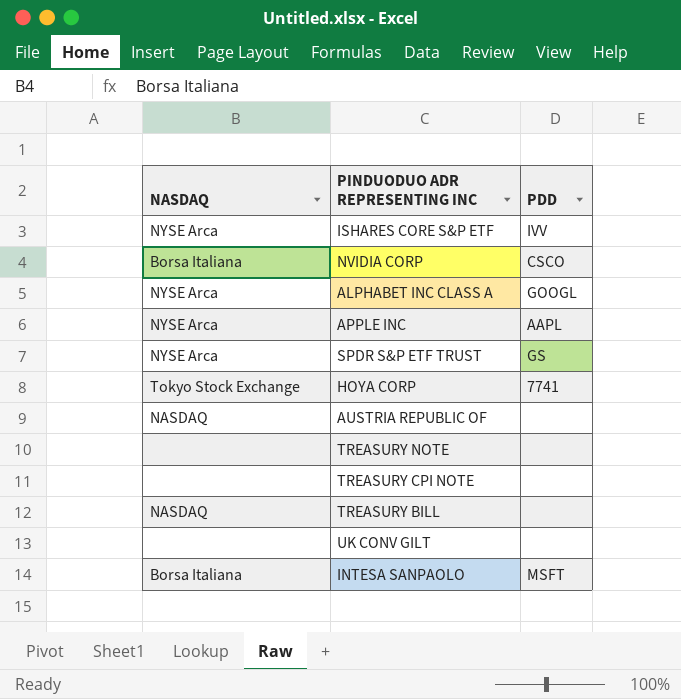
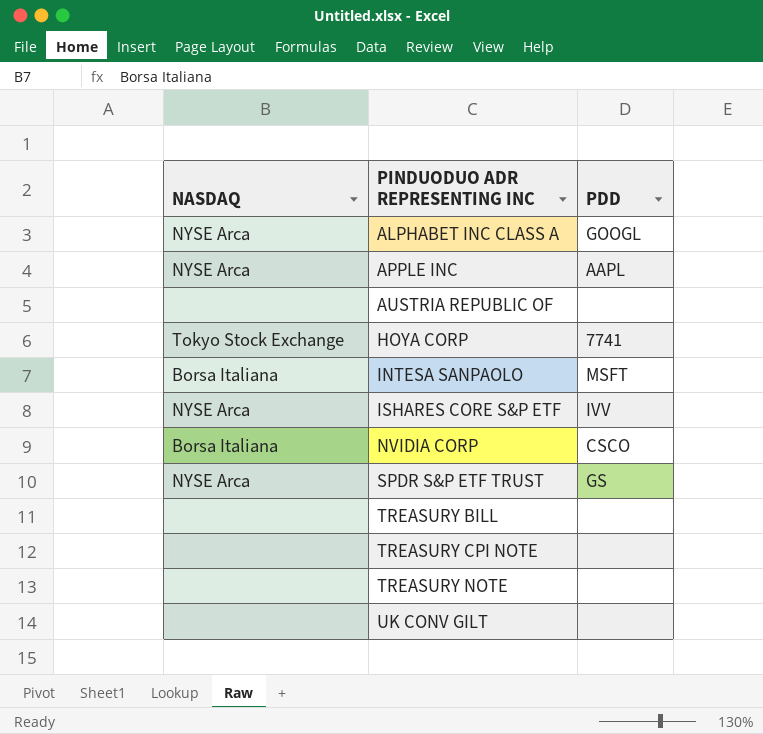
row order: none -> PINDUODUO ADR REPRESENTING INC ascending
AUSTRIA REPUBLIC OF | NASDAQ: NASDAQ -> none
TREASURY BILL | NASDAQ: NASDAQ -> none

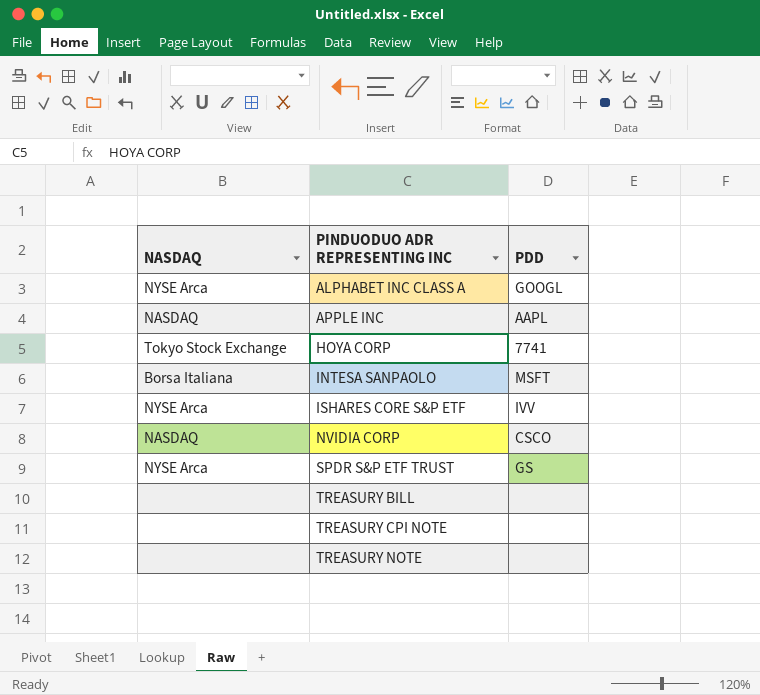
row AUSTRIA REPUBLIC OF: none | none -> none
row UK CONV GILT: none | none -> none
APPLE INC | NASDAQ: NYSE Arca -> NASDAQ
NVIDIA CORP | NASDAQ: Borsa Italiana -> NASDAQ

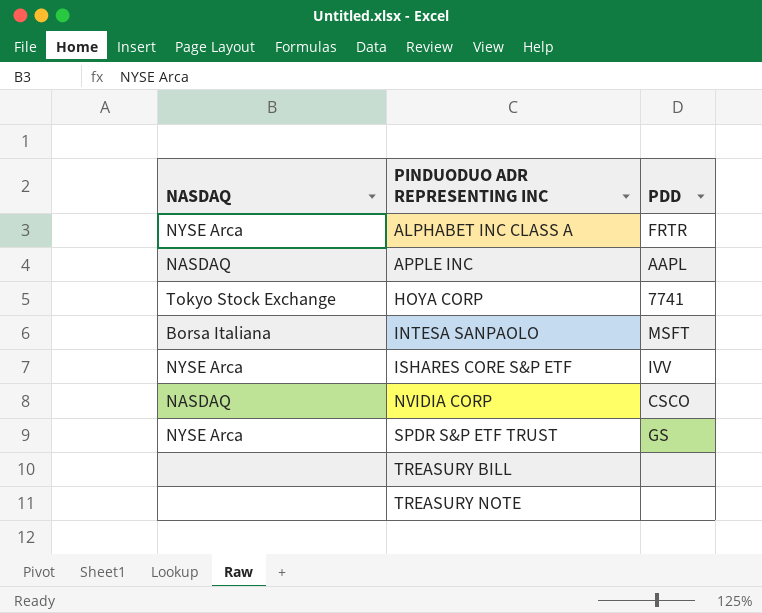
row TREASURY CPI NOTE: none | none -> none
ALPHABET INC CLASS A | PDD: GOOGL -> FRTR

